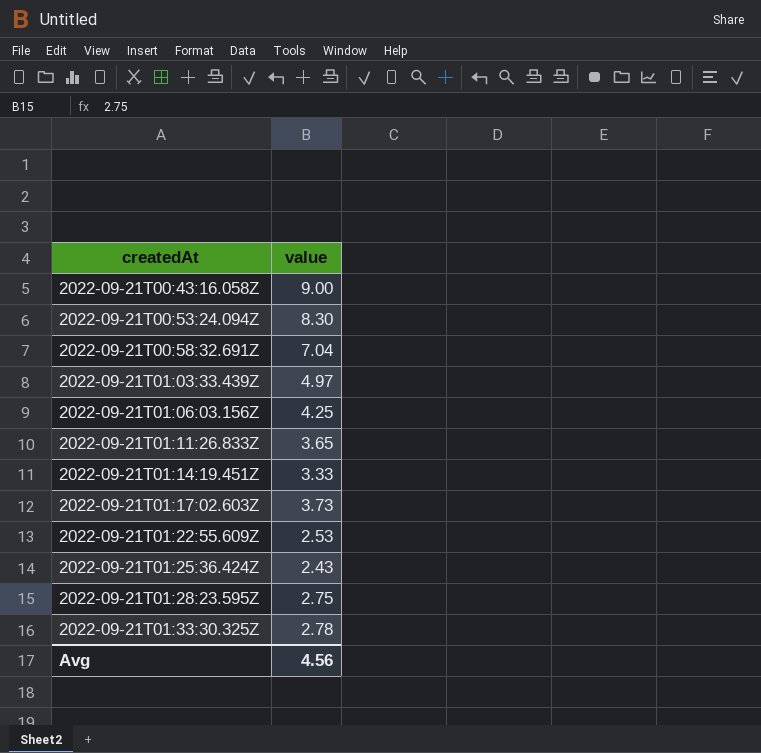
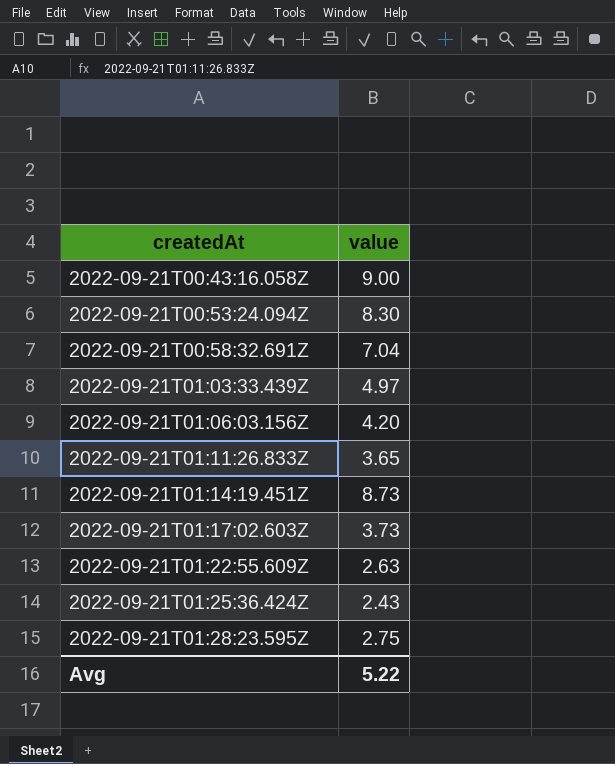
row 2022-09-21T01:33:30.325Z: 2.78 -> none
2022-09-21T01:06:03.156Z | value: 4.25 -> 4.20
2022-09-21T01:14:19.451Z | value: 3.33 -> 8.73
2022-09-21T01:22:55.609Z | value: 2.53 -> 2.63
Avg | value: 4.56 -> 5.22

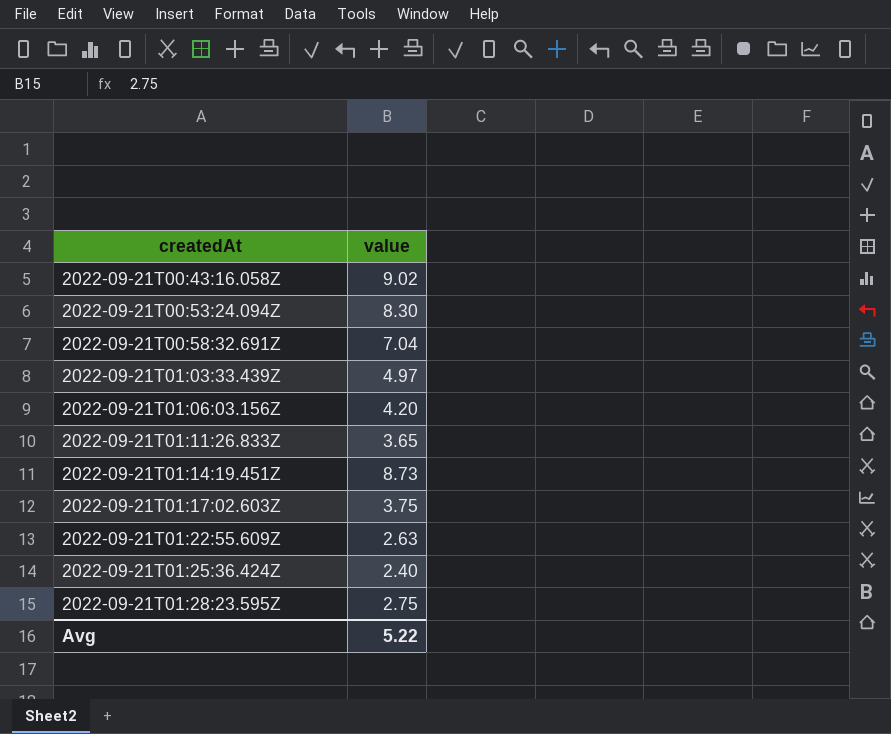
2022-09-21T00:43:16.058Z | value: 9.00 -> 9.02
2022-09-21T01:17:02.603Z | value: 3.73 -> 3.75
2022-09-21T01:25:36.424Z | value: 2.43 -> 2.40

